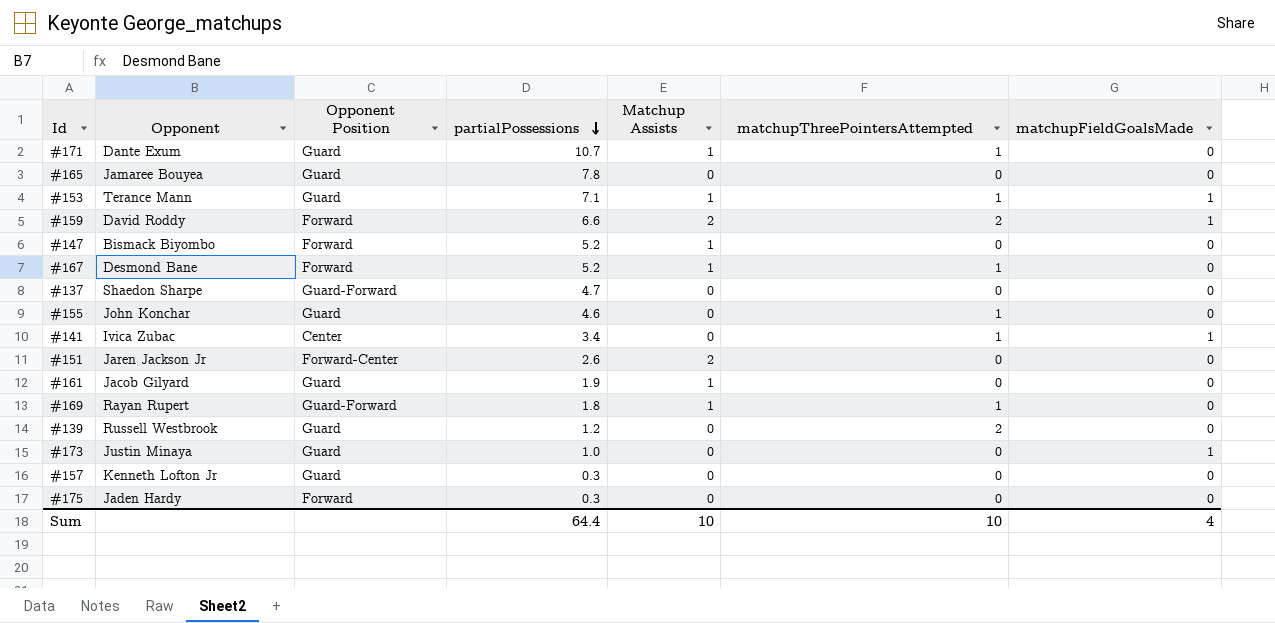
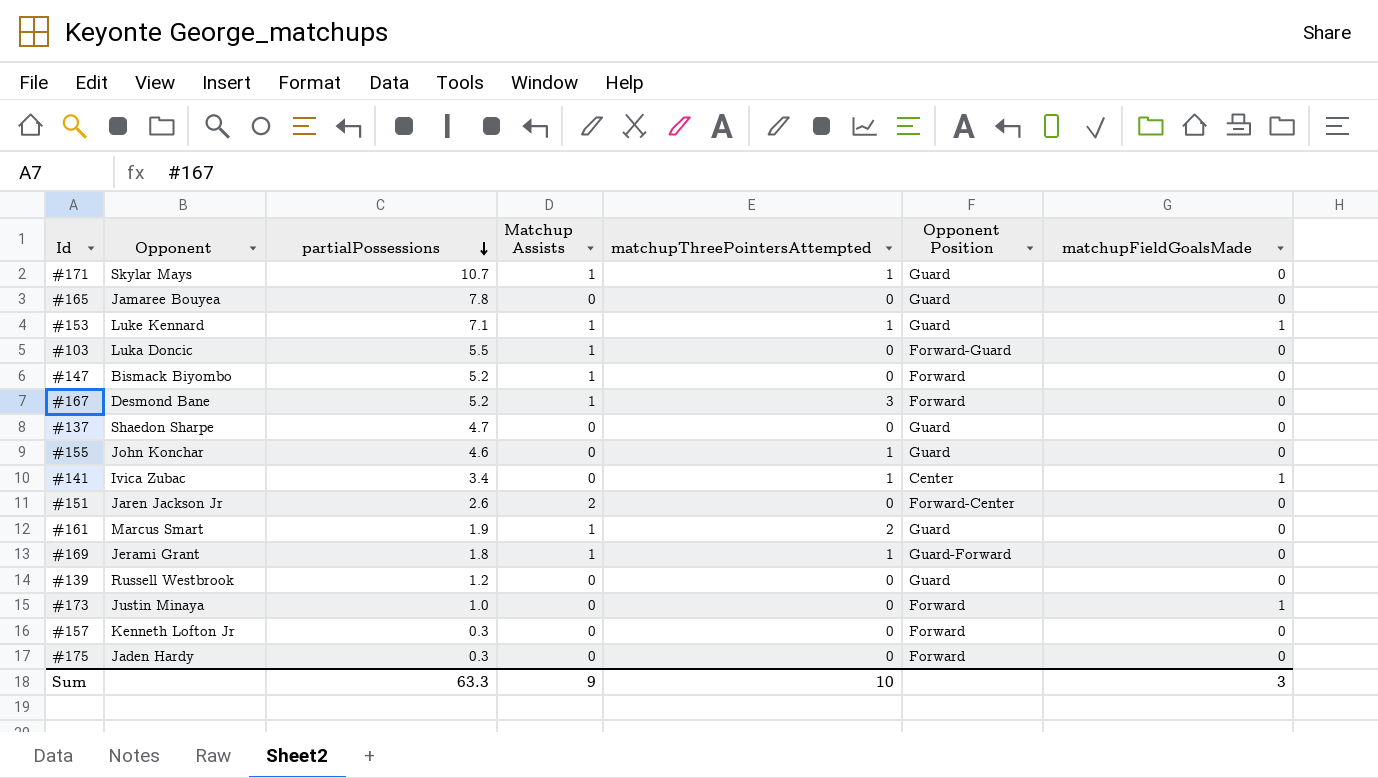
column Opponent Position | position: 3 -> 6
row #159: David Roddy | Forward | 6.6 | 2 | 2 | 1 -> none
#171 | Opponent: Dante Exum -> Skylar Mays
#153 | Opponent: Terance Mann -> Luke Kennard
row #103: none -> Luka Doncic | 5.5 | 1 | 0 | Forward-Guard | 0
#167 | matchupThreePointersAttempted: 1 -> 3
#137 | Opponent Position: Guard-Forward -> Guard
#161 | Opponent: Jacob Gilyard -> Marcus Smart
#161 | matchupThreePointersAttempted: 0 -> 2
#169 | Opponent: Rayan Rupert -> Jerami Grant
#139 | matchupThreePointersAttempted: 2 -> 0
#173 | Opponent Position: Guard -> Forward
#157 | Opponent Position: Guard -> Forward
Sum | partialPossessions: 64.4 -> 63.3
Sum | Matchup Assists: 10 -> 9
Sum | matchupFieldGoalsMade: 4 -> 3

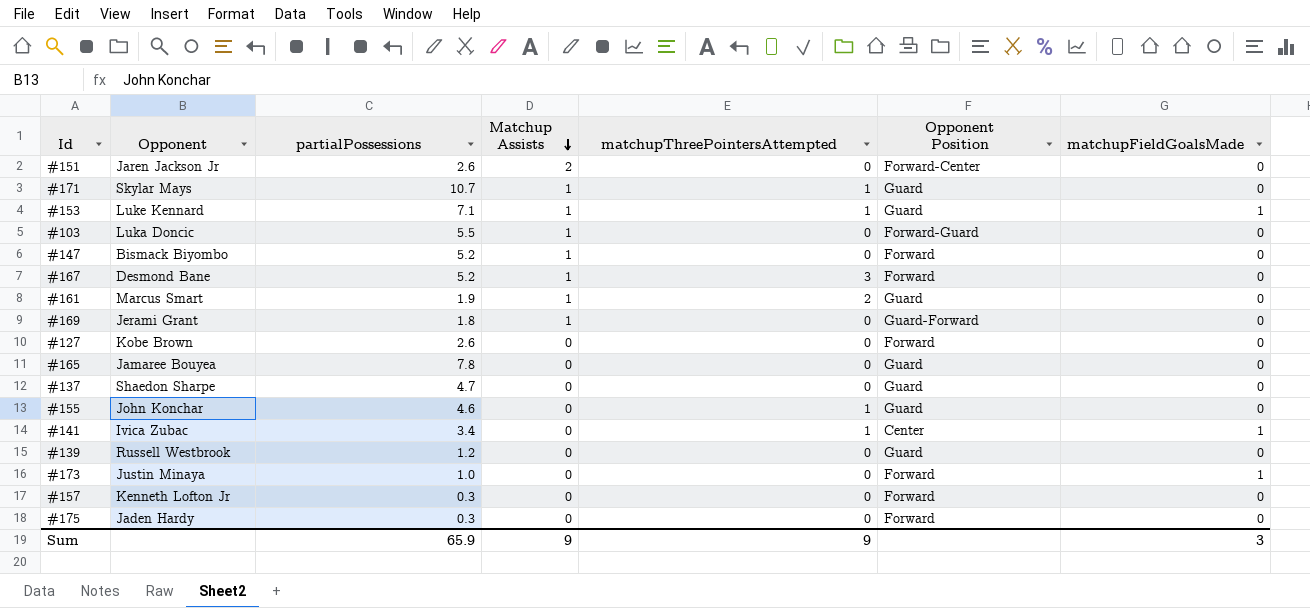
row order: partialPossessions descending -> Matchup Assists descending
#169 | matchupThreePointersAttempted: 1 -> 0
row #127: none -> Kobe Brown | 2.6 | 0 | 0 | Forward | 0
Sum | partialPossessions: 63.3 -> 65.9
Sum | matchupThreePointersAttempted: 10 -> 9

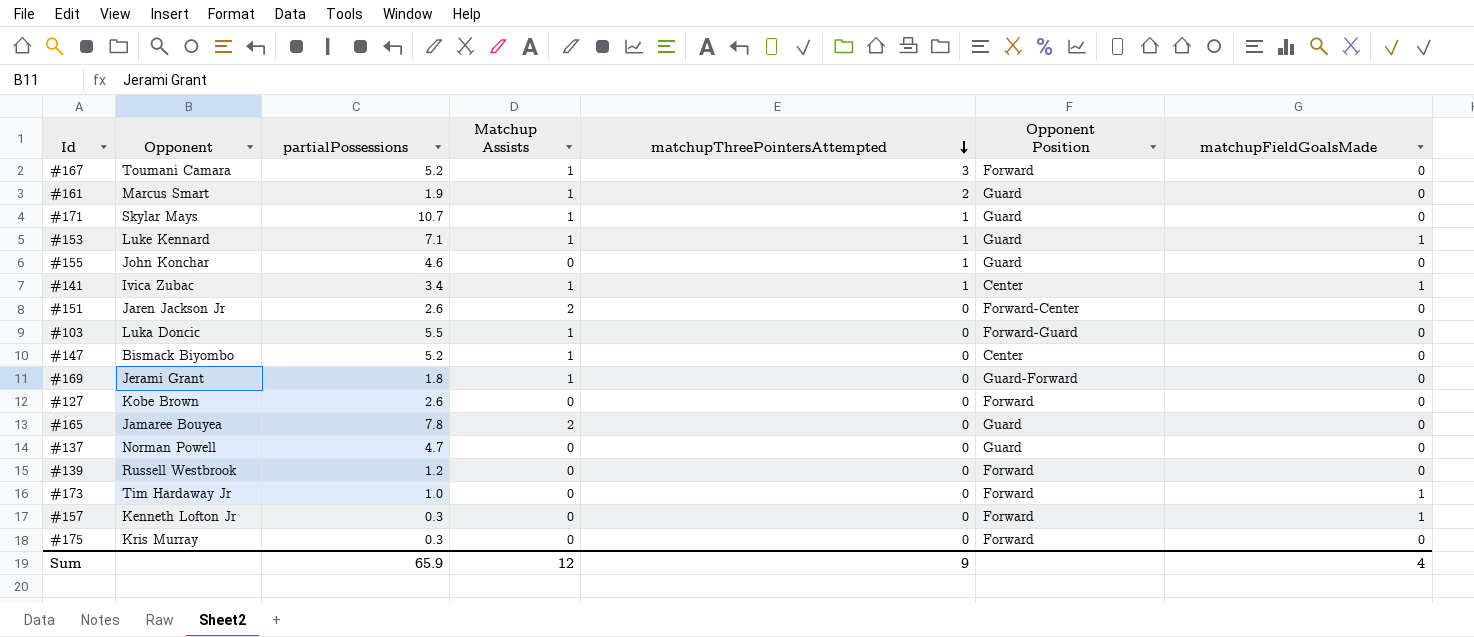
row order: Matchup Assists descending -> matchupThreePointersAttempted descending
#167 | Opponent: Desmond Bane -> Toumani Camara
#141 | Matchup Assists: 0 -> 1
#147 | Opponent Position: Forward -> Center
#165 | Matchup Assists: 0 -> 2
#137 | Opponent: Shaedon Sharpe -> Norman Powell
#139 | Opponent Position: Guard -> Forward
#173 | Opponent: Justin Minaya -> Tim Hardaway Jr
#157 | matchupFieldGoalsMade: 0 -> 1
#175 | Opponent: Jaden Hardy -> Kris Murray
Sum | Matchup Assists: 9 -> 12
Sum | matchupFieldGoalsMade: 3 -> 4

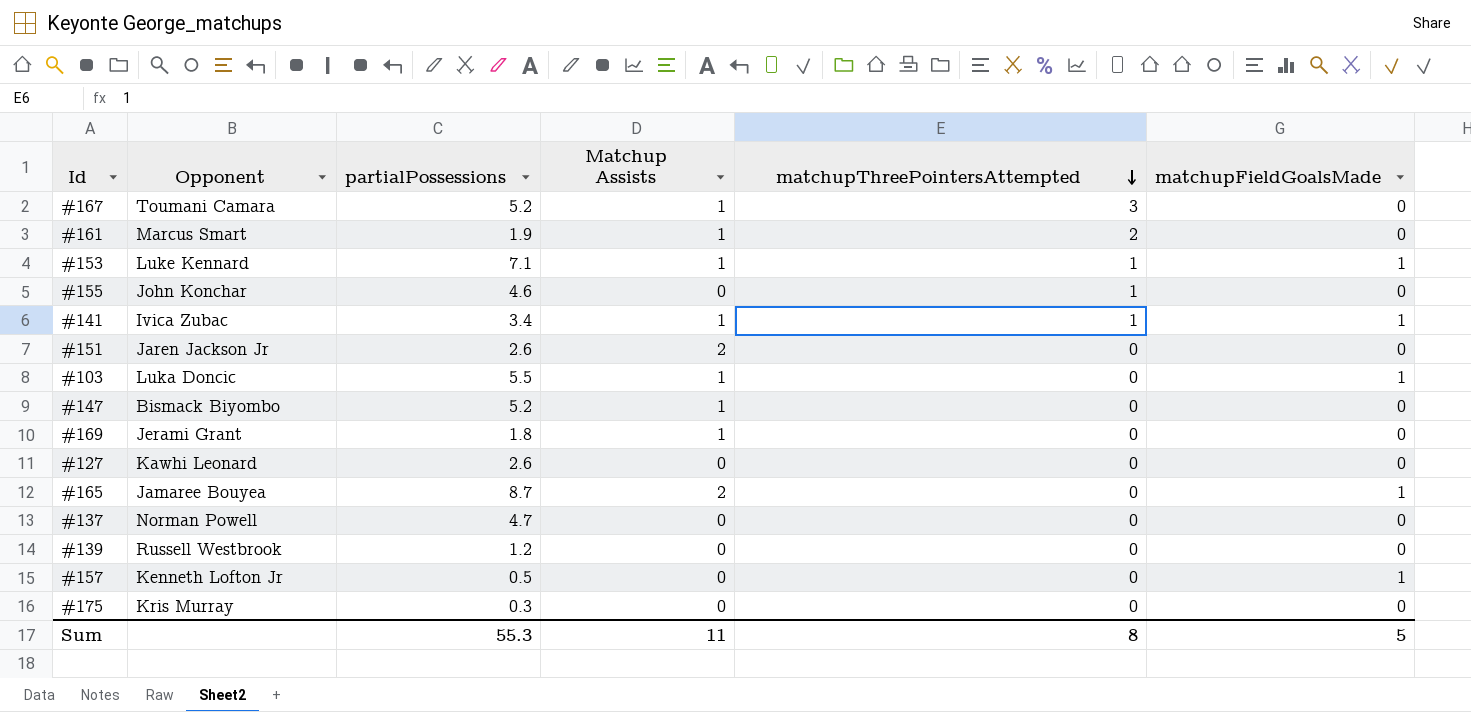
column Opponent Position | position: 6 -> none
row #171: Skylar Mays | 10.7 | 1 | 1 | Guard | 0 -> none
row #173: Tim Hardaway Jr | 1.0 | 0 | 0 | Forward | 1 -> none
#103 | matchupFieldGoalsMade: 0 -> 1
#127 | Opponent: Kobe Brown -> Kawhi Leonard
#165 | partialPossessions: 7.8 -> 8.7
#165 | matchupFieldGoalsMade: 0 -> 1
#157 | partialPossessions: 0.3 -> 0.5
Sum | partialPossessions: 65.9 -> 55.3
Sum | Matchup Assists: 12 -> 11
Sum | matchupThreePointersAttempted: 9 -> 8
Sum | matchupFieldGoalsMade: 4 -> 5

